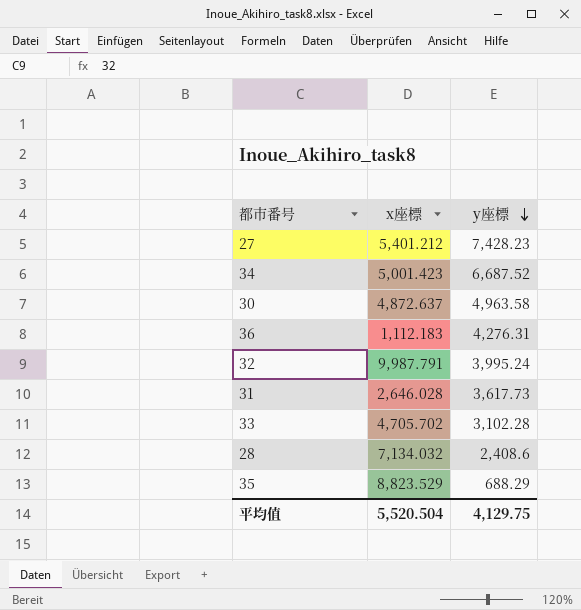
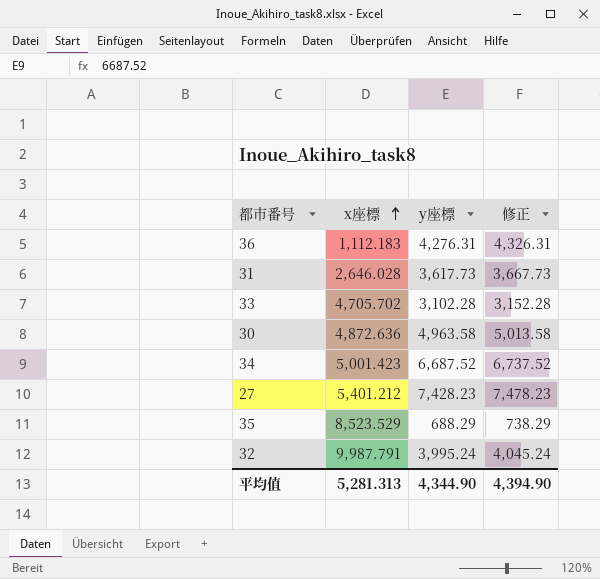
row order: y座標 descending -> x座標 ascending
column 修正 | formula: none -> [y座標] + 50
row 28: 7,134.032 | 2,408.6 -> none
30 | x座標: 4,872.637 -> 4,872.636
35 | x座標: 8,823.529 -> 8,523.529
平均值 | x座標: 5,520.504 -> 5,281.313
平均值 | y座標: 4,129.75 -> 4,344.90

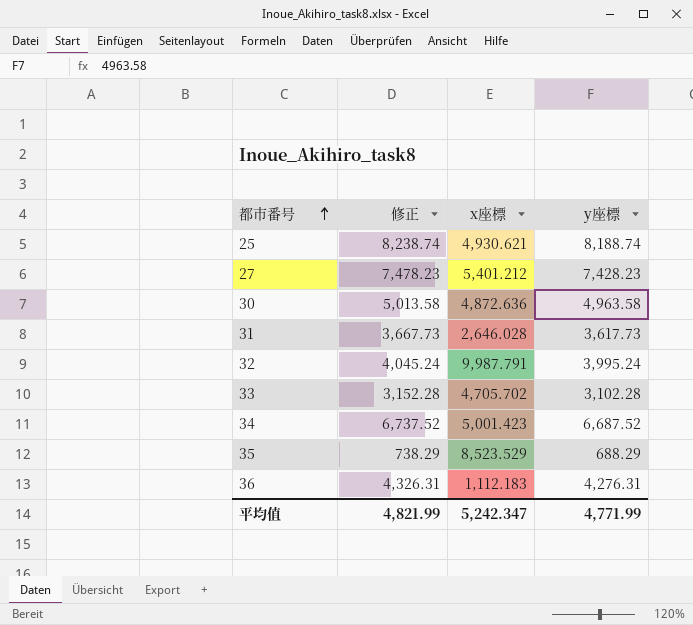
row order: x座標 ascending -> 都市番号 ascending
column 修正 | position: 4 -> 2
row 25: none -> 8,238.74 | 4,930.621 | 8,188.74
平均值 | 修正: 4,394.90 -> 4,821.99
平均值 | x座標: 5,281.313 -> 5,242.347
平均值 | y座標: 4,344.90 -> 4,771.99

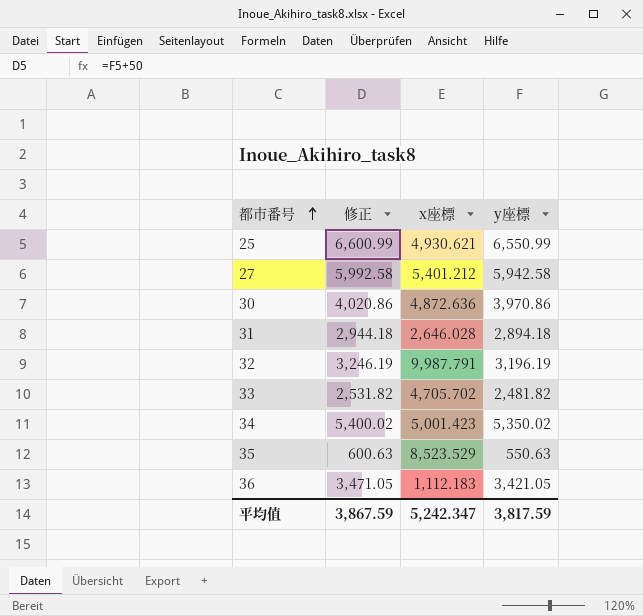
25 | 修正: 8,238.74 -> 6,600.99
25 | y座標: 8,188.74 -> 6,550.99
27 | 修正: 7,478.23 -> 5,992.58
27 | y座標: 7,428.23 -> 5,942.58
30 | 修正: 5,013.58 -> 4,020.86
30 | y座標: 4,963.58 -> 3,970.86
31 | 修正: 3,667.73 -> 2,944.18
31 | y座標: 3,617.73 -> 2,894.18
32 | 修正: 4,045.24 -> 3,246.19
32 | y座標: 3,995.24 -> 3,196.19
33 | 修正: 3,152.28 -> 2,531.82
33 | y座標: 3,102.28 -> 2,481.82
34 | 修正: 6,737.52 -> 5,400.02
34 | y座標: 6,687.52 -> 5,350.02
35 | 修正: 738.29 -> 600.63
35 | y座標: 688.29 -> 550.63
36 | 修正: 4,326.31 -> 3,471.05
36 | y座標: 4,276.31 -> 3,421.05
平均值 | 修正: 4,821.99 -> 3,867.59
平均值 | y座標: 4,771.99 -> 3,817.59

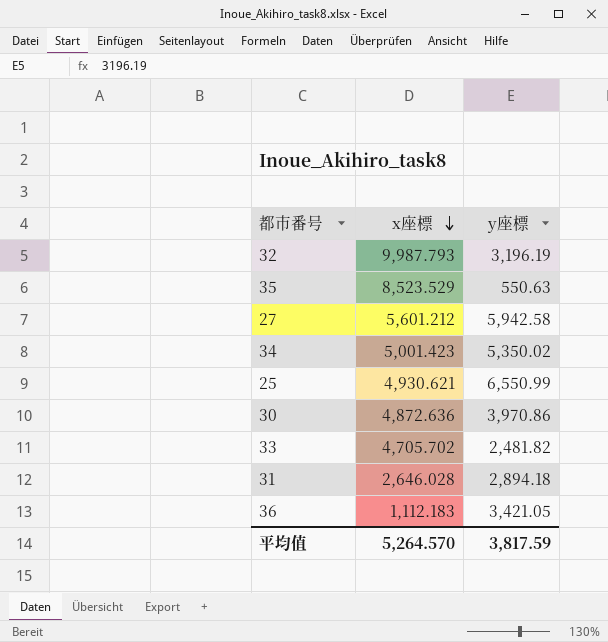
row order: 都市番号 ascending -> x座標 descending
column 修正 | formula: [y座標] + 50 -> none
32 | x座標: 9,987.791 -> 9,987.793
27 | x座標: 5,401.212 -> 5,601.212
平均值 | x座標: 5,242.347 -> 5,264.570

